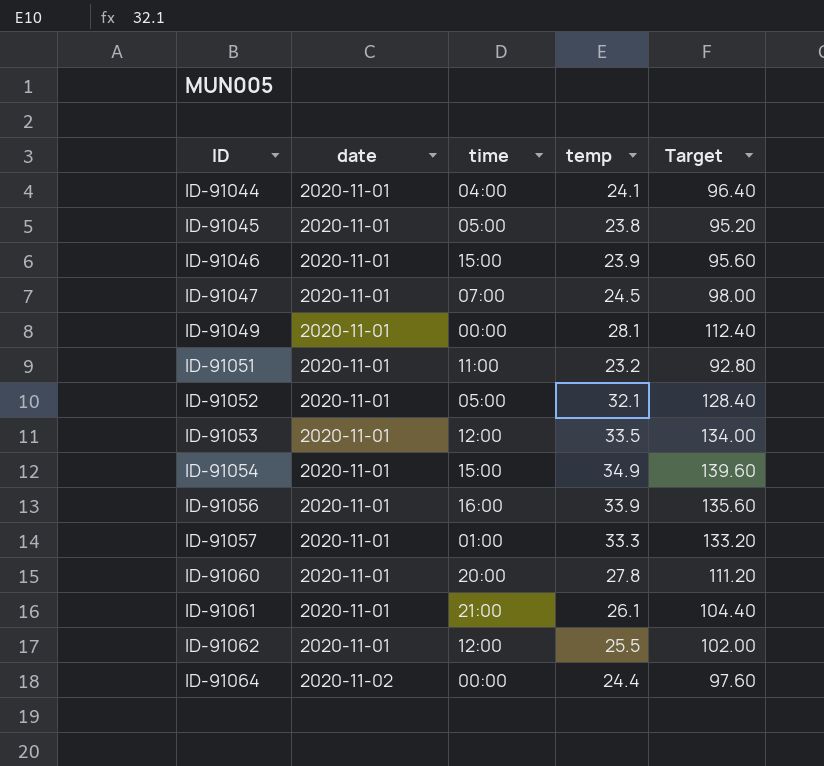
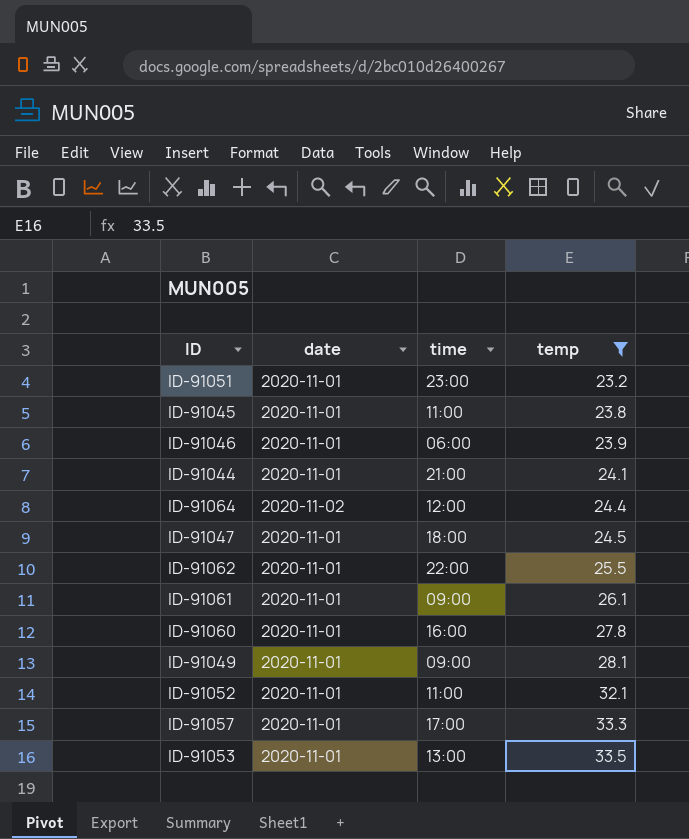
filter: none -> temp <= 33.5
row order: ID ascending -> temp ascending
column Target | formula: [temp] * 4 -> none
ID-91051 | time: 11:00 -> 23:00
ID-91045 | time: 05:00 -> 11:00
ID-91046 | time: 15:00 -> 06:00
ID-91044 | time: 04:00 -> 21:00
ID-91064 | time: 00:00 -> 12:00
ID-91047 | time: 07:00 -> 18:00
ID-91062 | time: 12:00 -> 22:00
ID-91061 | time: 21:00 -> 09:00
ID-91060 | time: 20:00 -> 16:00
ID-91049 | time: 00:00 -> 09:00
ID-91052 | time: 05:00 -> 11:00
ID-91057 | time: 01:00 -> 17:00
ID-91053 | time: 12:00 -> 13:00

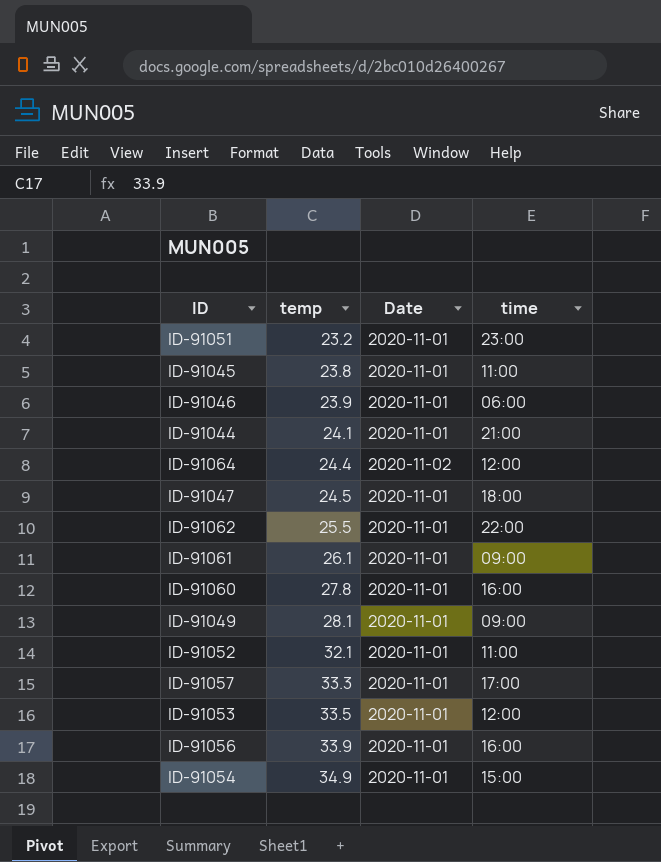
filter: temp <= 33.5 -> none
column temp | position: 4 -> 2
column name: date -> Date
ID-91053 | time: 13:00 -> 12:00

